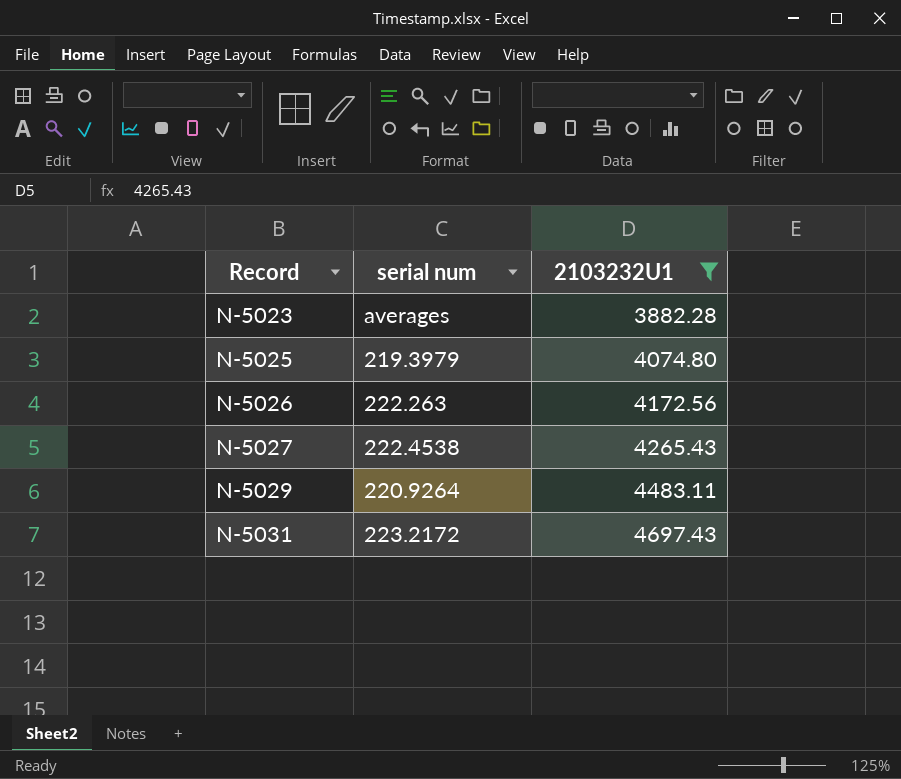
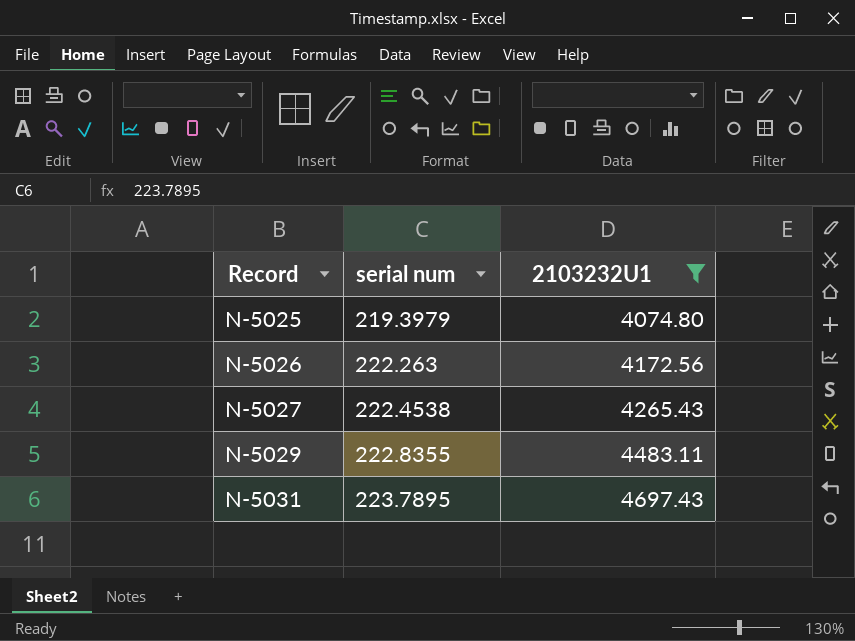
row N-5023: averages | 3882.28 -> none
N-5029 | serial num: 220.9264 -> 222.8355
N-5031 | serial num: 223.2172 -> 223.7895

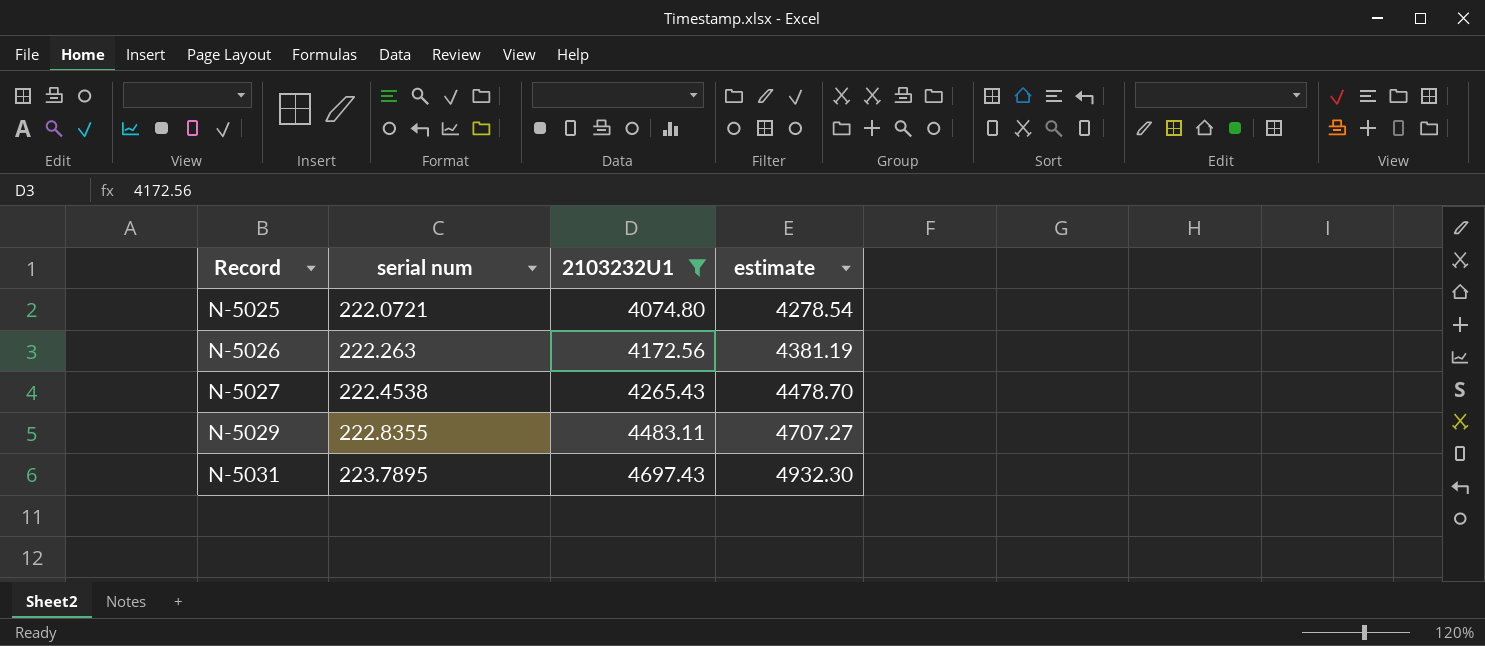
column estimate | formula: none -> [2103232U1] * 1.05
N-5025 | serial num: 219.3979 -> 222.0721

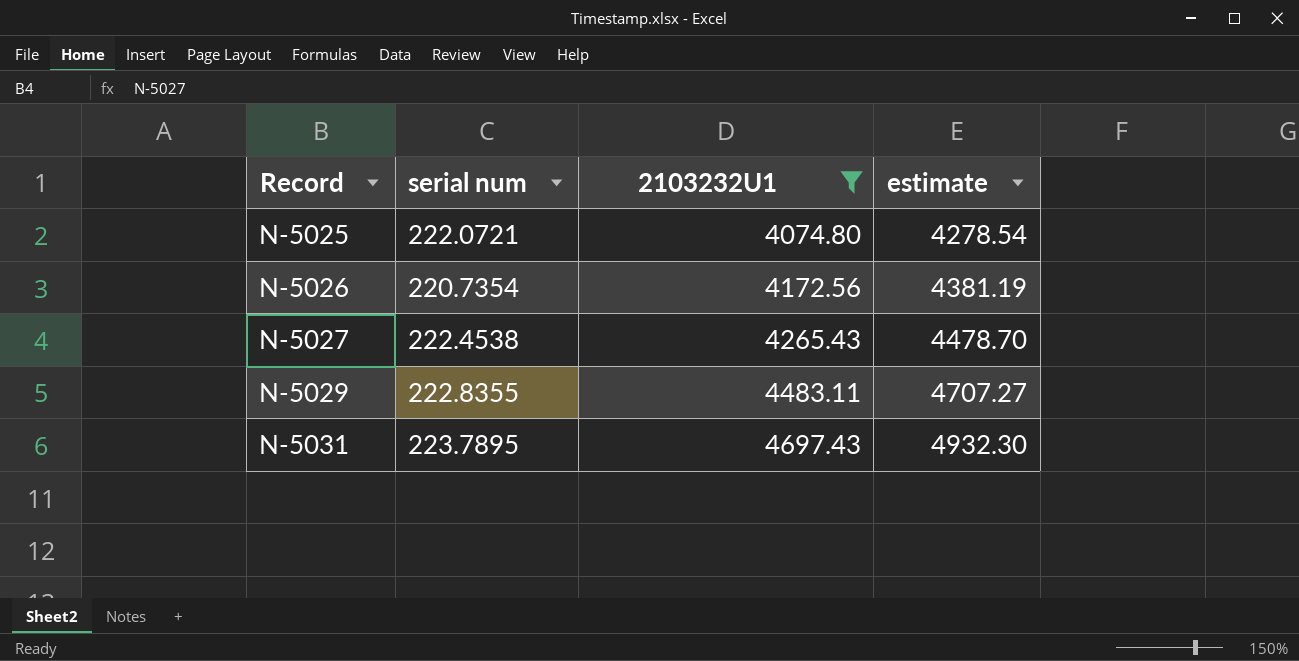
N-5026 | serial num: 222.263 -> 220.7354

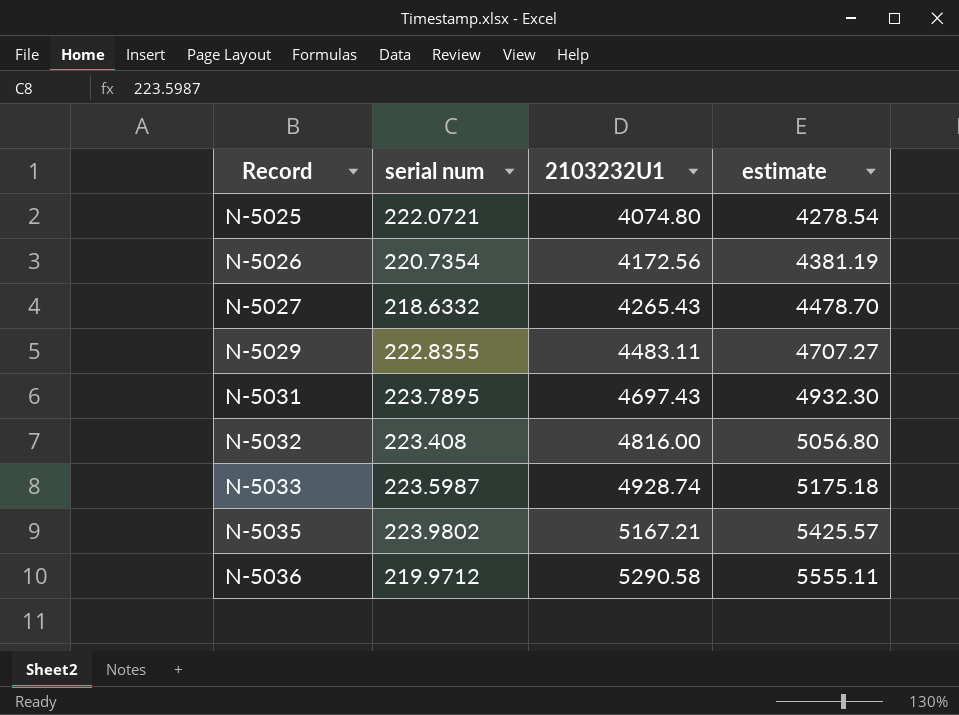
filter: 2103232U1 <= 4697.43 -> none
N-5027 | serial num: 222.4538 -> 218.6332

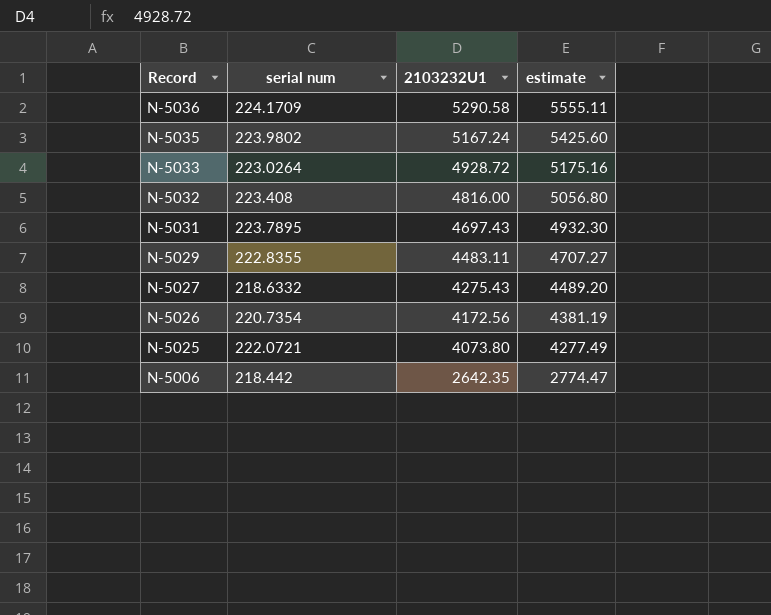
row order: Record ascending -> Record descending
N-5036 | serial num: 219.9712 -> 224.1709
N-5035 | 2103232U1: 5167.21 -> 5167.24
N-5035 | estimate: 5425.57 -> 5425.60
N-5033 | serial num: 223.5987 -> 223.0264
N-5033 | 2103232U1: 4928.74 -> 4928.72
N-5033 | estimate: 5175.18 -> 5175.16
N-5027 | 2103232U1: 4265.43 -> 4275.43
N-5027 | estimate: 4478.70 -> 4489.20
N-5025 | 2103232U1: 4074.80 -> 4073.80
N-5025 | estimate: 4278.54 -> 4277.49
row N-5006: none -> 218.442 | 2642.35 | 2774.47

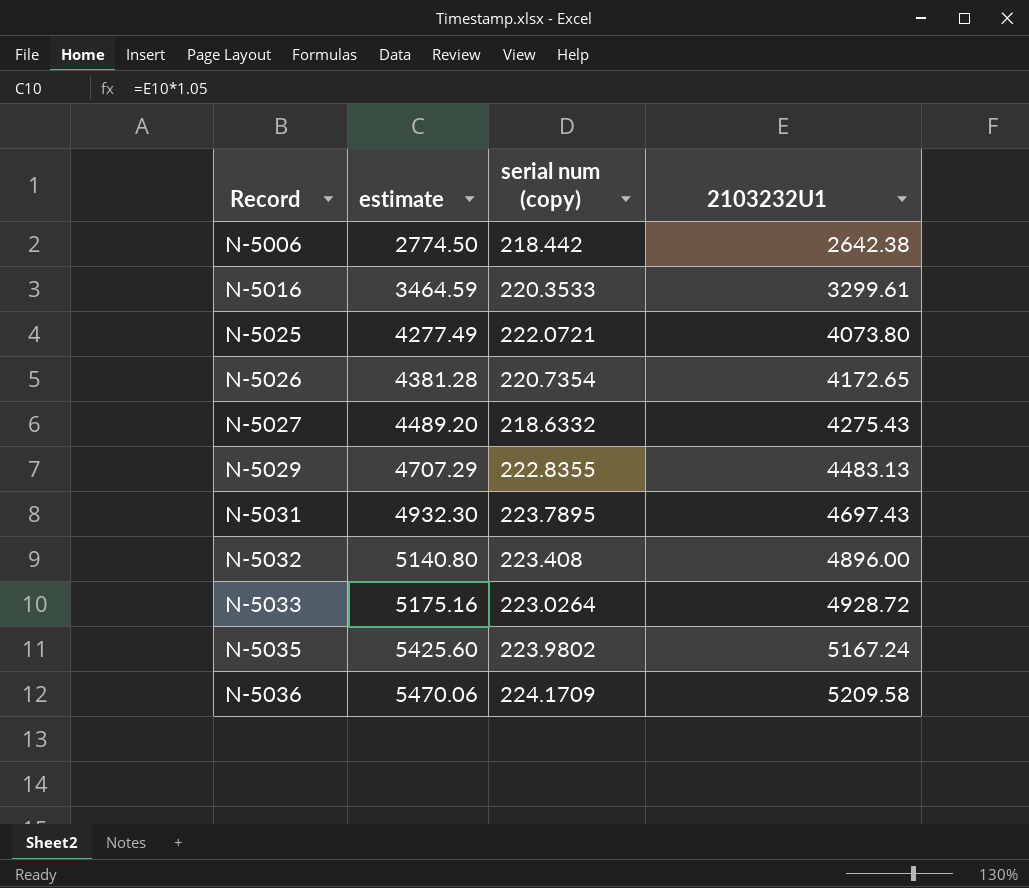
row order: Record descending -> Record ascending
column estimate | position: 4 -> 2
column name: serial num -> serial num (copy)
N-5006 | estimate: 2774.47 -> 2774.50
N-5006 | 2103232U1: 2642.35 -> 2642.38
row N-5016: none -> 3464.59 | 220.3533 | 3299.61
N-5026 | estimate: 4381.19 -> 4381.28
N-5026 | 2103232U1: 4172.56 -> 4172.65
N-5029 | estimate: 4707.27 -> 4707.29
N-5029 | 2103232U1: 4483.11 -> 4483.13
N-5032 | estimate: 5056.80 -> 5140.80
N-5032 | 2103232U1: 4816.00 -> 4896.00
N-5036 | estimate: 5555.11 -> 5470.06
N-5036 | 2103232U1: 5290.58 -> 5209.58

